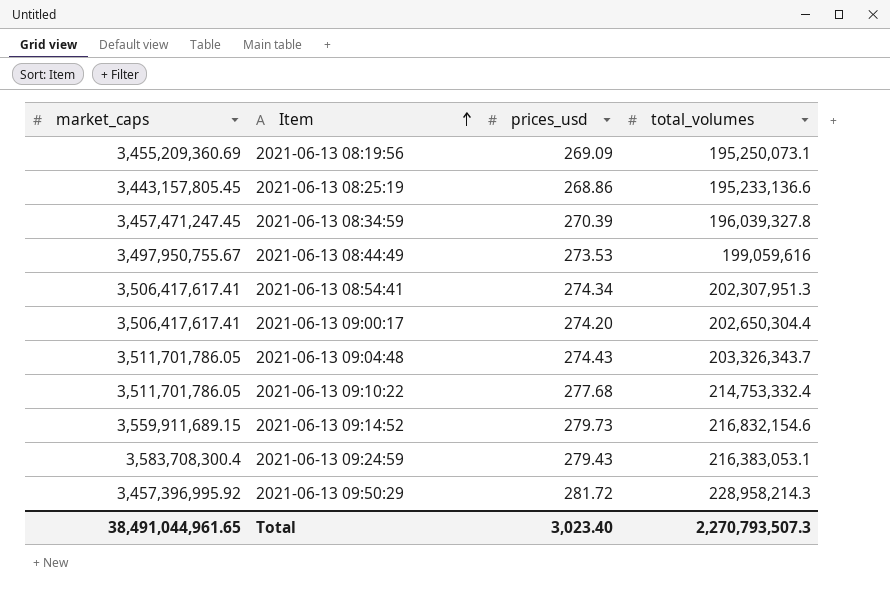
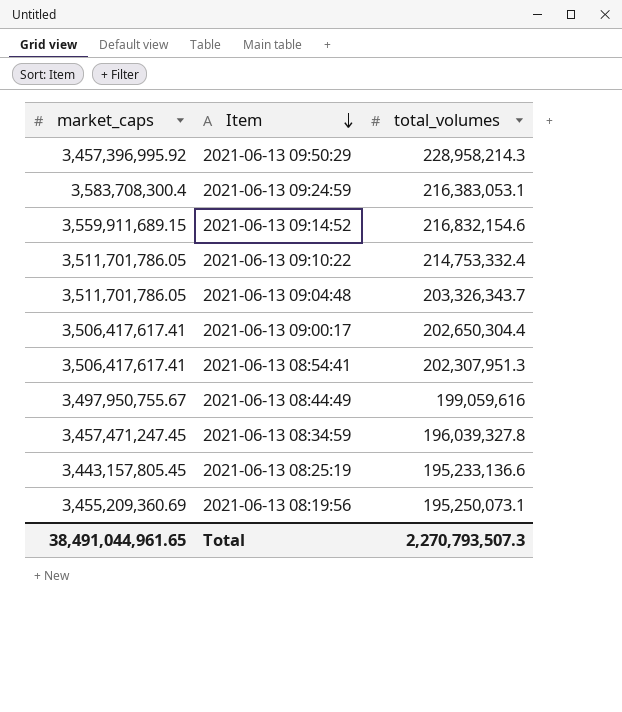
row order: Item ascending -> Item descending
column prices_usd | position: 3 -> none

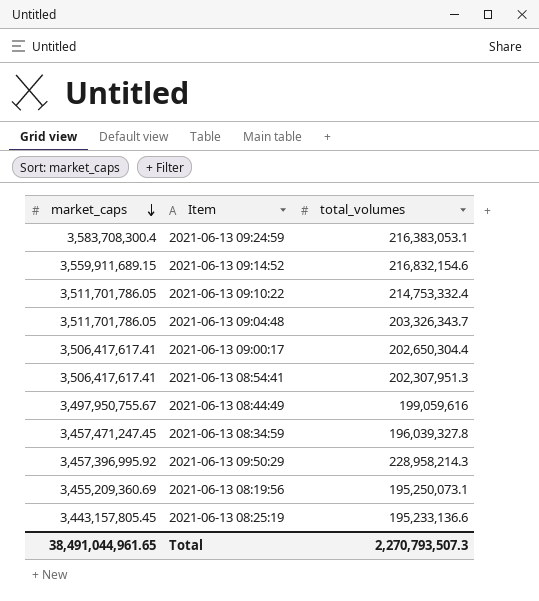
row order: Item descending -> market_caps descending

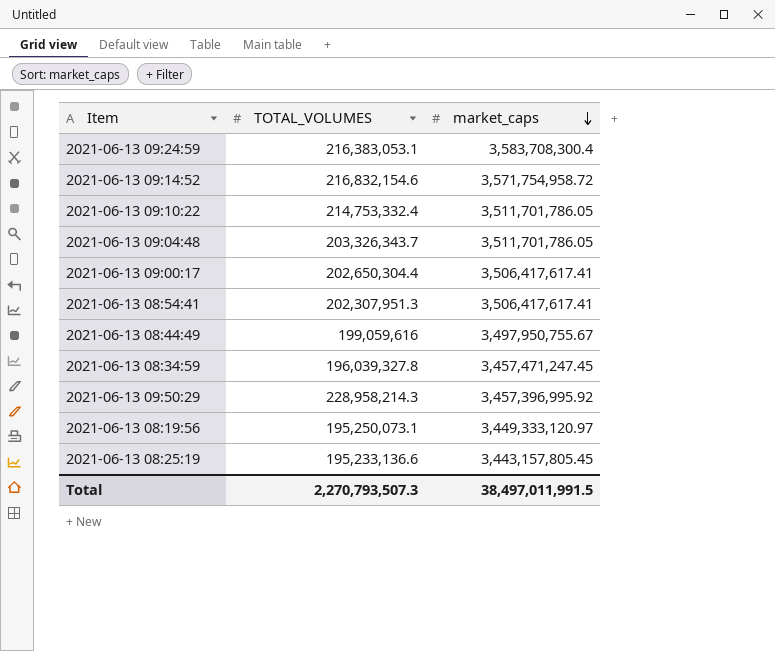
column name: total_volumes -> TOTAL_VOLUMES
column market_caps | position: 1 -> 3
2021-06-13 09:14:52 | market_caps: 3,559,911,689.15 -> 3,571,754,958.72
2021-06-13 08:19:56 | market_caps: 3,455,209,360.69 -> 3,449,333,120.97
Total | market_caps: 38,491,044,961.65 -> 38,497,011,991.5

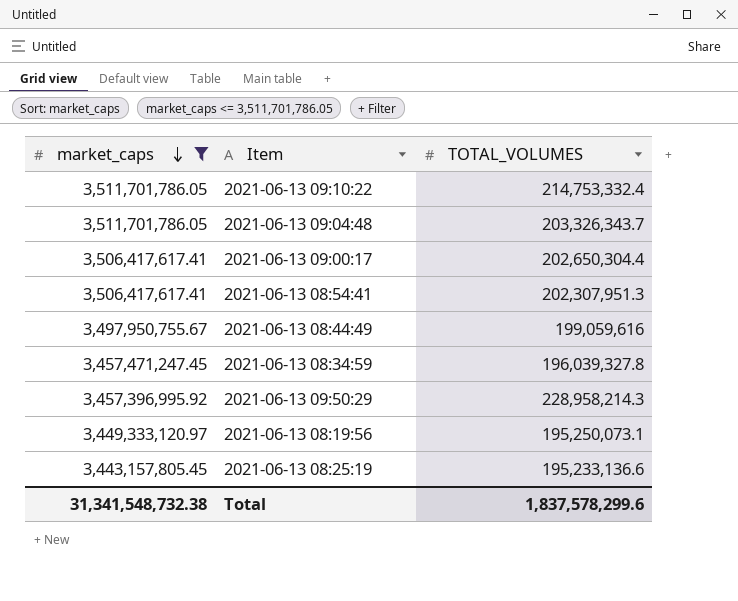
filter: none -> market_caps <= 3,511,701,786.05
column market_caps | position: 3 -> 1
Total | market_caps: 38,497,011,991.5 -> 31,341,548,732.38
Total | TOTAL_VOLUMES: 2,270,793,507.3 -> 1,837,578,299.6

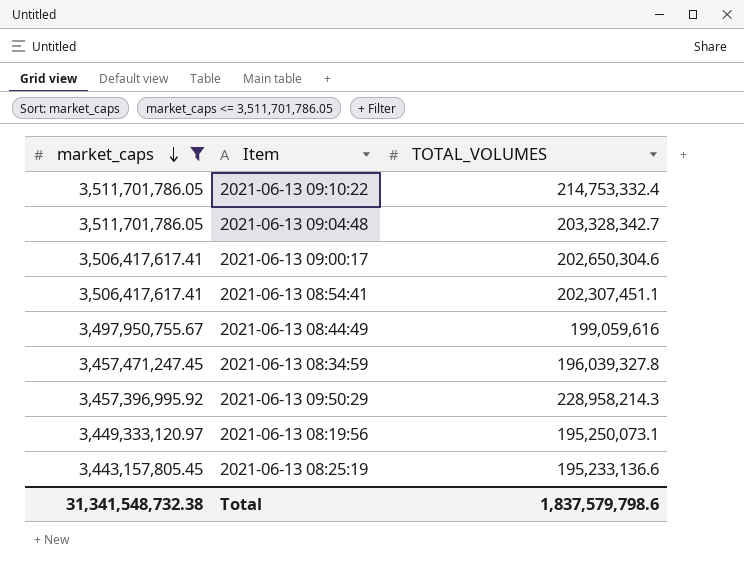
2021-06-13 09:04:48 | TOTAL_VOLUMES: 203,326,343.7 -> 203,328,342.7
2021-06-13 09:00:17 | TOTAL_VOLUMES: 202,650,304.4 -> 202,650,304.6
2021-06-13 08:54:41 | TOTAL_VOLUMES: 202,307,951.3 -> 202,307,451.1
Total | TOTAL_VOLUMES: 1,837,578,299.6 -> 1,837,579,798.6

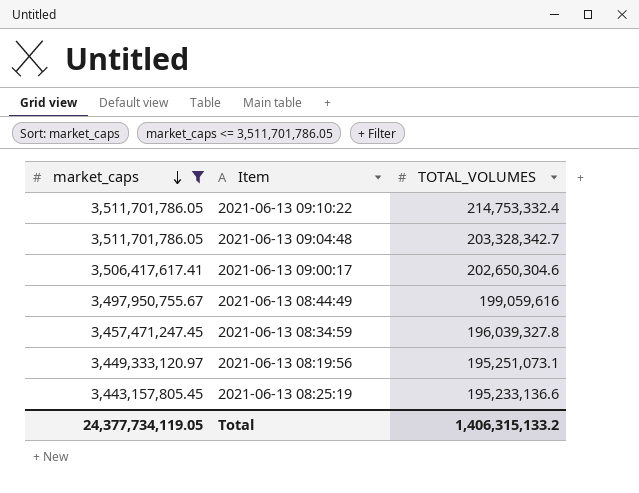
row 2021-06-13 08:54:41: 3,506,417,617.41 | 202,307,451.1 -> none
row 2021-06-13 09:50:29: 3,457,396,995.92 | 228,958,214.3 -> none
2021-06-13 08:19:56 | TOTAL_VOLUMES: 195,250,073.1 -> 195,251,073.1
Total | market_caps: 31,341,548,732.38 -> 24,377,734,119.05
Total | TOTAL_VOLUMES: 1,837,579,798.6 -> 1,406,315,133.2

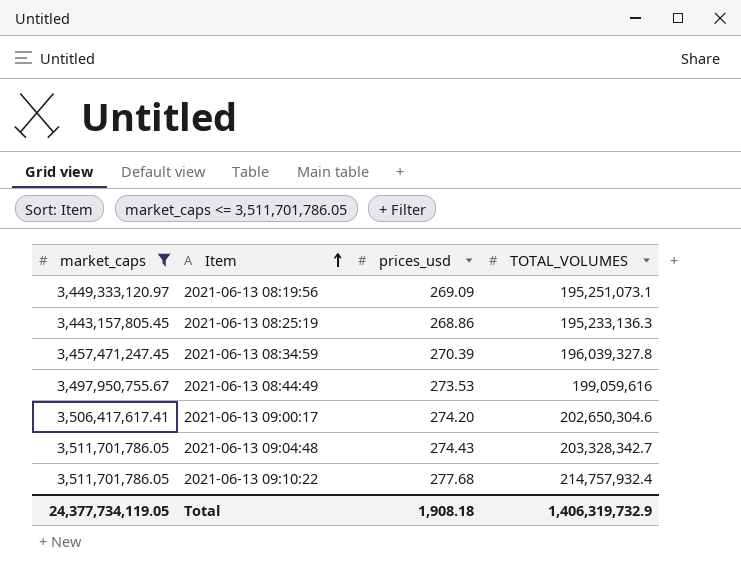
row order: market_caps descending -> Item ascending
column prices_usd | position: none -> 3
2021-06-13 08:25:19 | TOTAL_VOLUMES: 195,233,136.6 -> 195,233,136.3
2021-06-13 09:10:22 | TOTAL_VOLUMES: 214,753,332.4 -> 214,757,932.4
Total | TOTAL_VOLUMES: 1,406,315,133.2 -> 1,406,319,732.9

